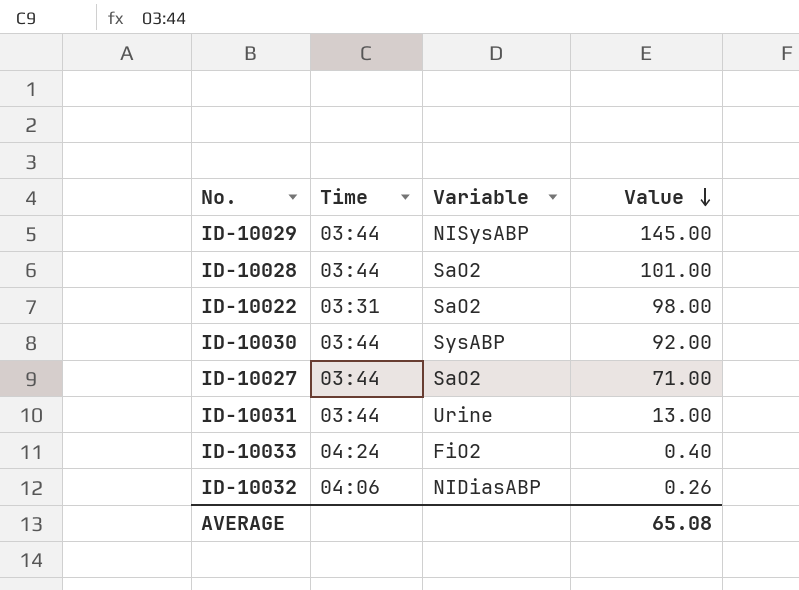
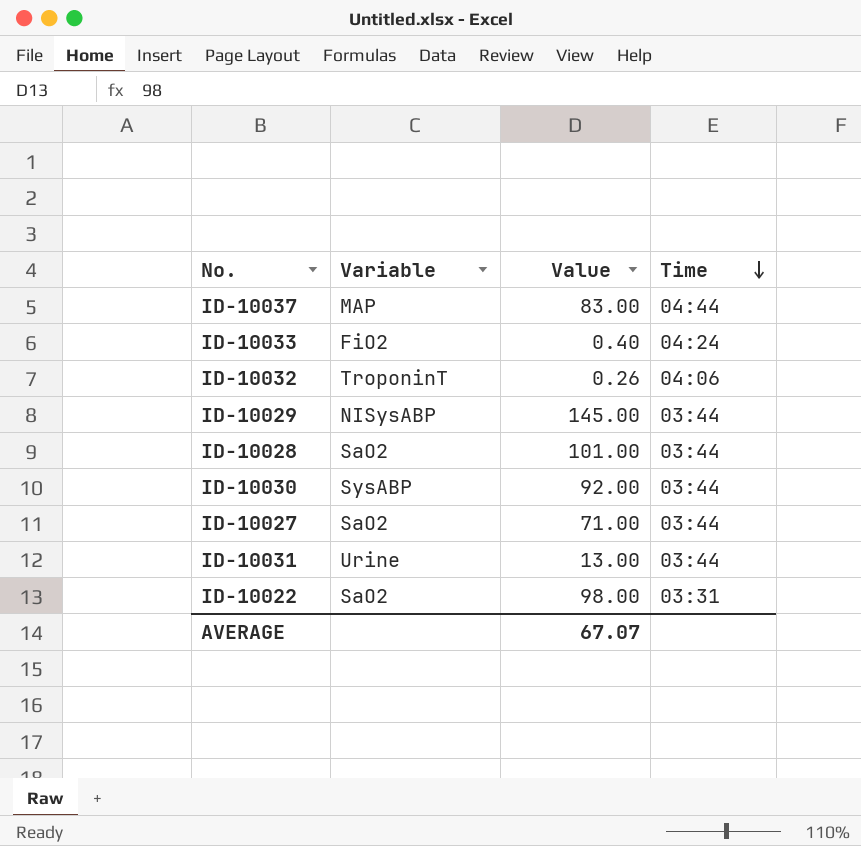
row order: Value descending -> Time descending
column Time | position: 2 -> 4
row ID-10037: none -> MAP | 83.00 | 04:44
ID-10032 | Variable: NIDiasABP -> TroponinT
AVERAGE | Value: 65.08 -> 67.07

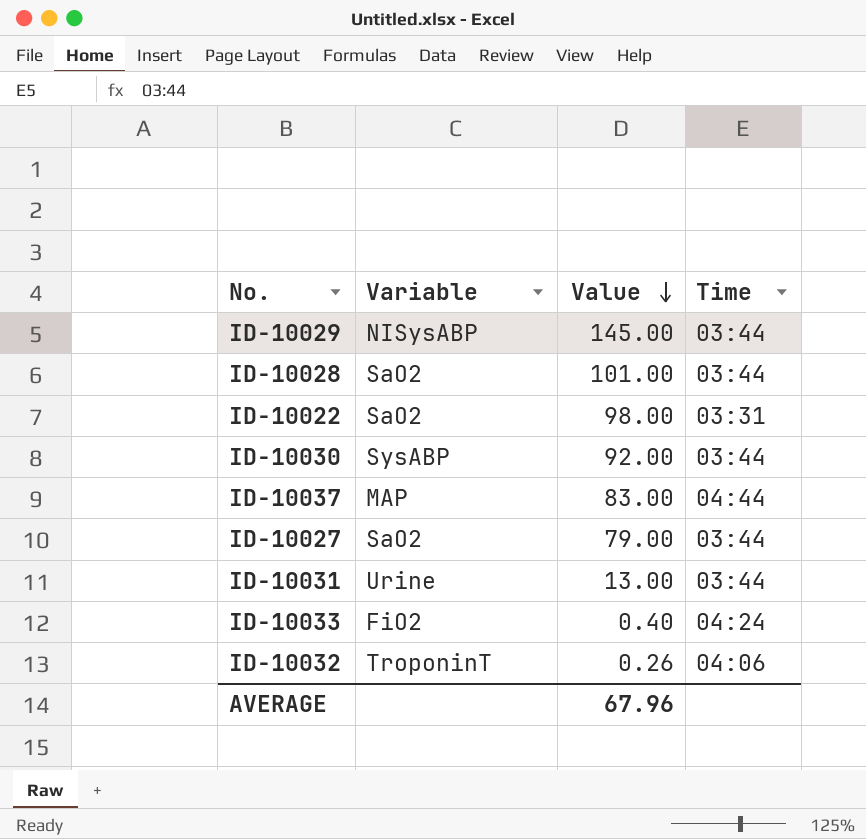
row order: Time descending -> Value descending
ID-10027 | Value: 71.00 -> 79.00
AVERAGE | Value: 67.07 -> 67.96

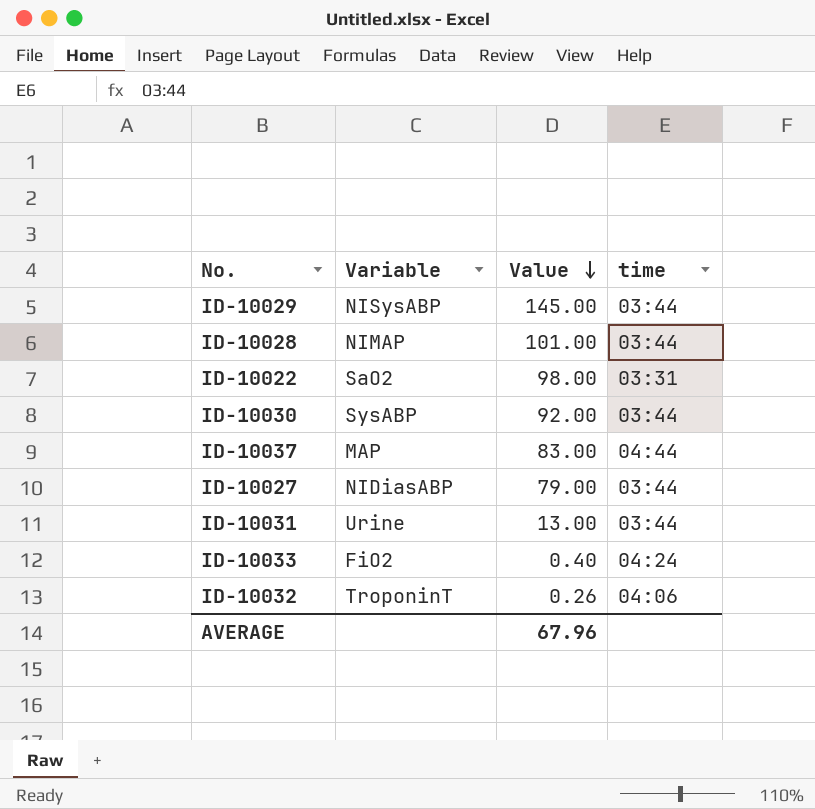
column name: Time -> time
ID-10028 | Variable: SaO2 -> NIMAP
ID-10027 | Variable: SaO2 -> NIDiasABP

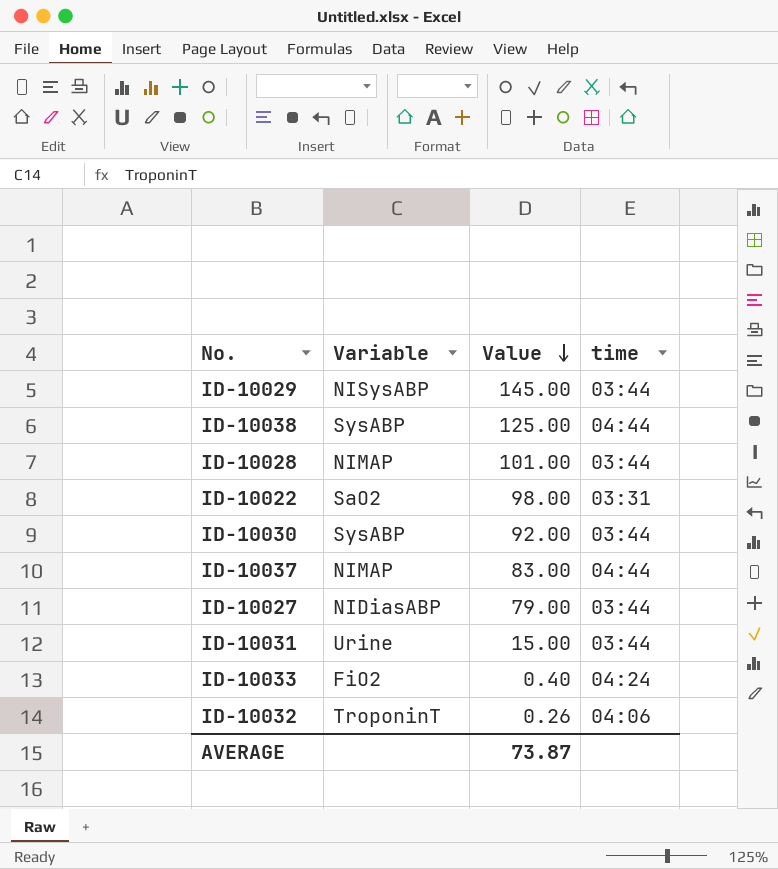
row ID-10038: none -> SysABP | 125.00 | 04:44
ID-10037 | Variable: MAP -> NIMAP
ID-10031 | Value: 13.00 -> 15.00
AVERAGE | Value: 67.96 -> 73.87

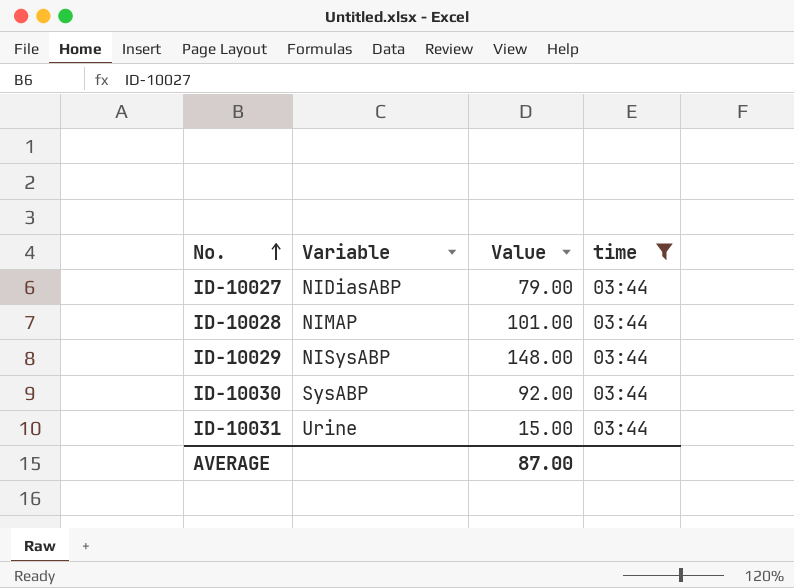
filter: none -> time = 03:44
row order: Value descending -> No. ascending
ID-10029 | Value: 145.00 -> 148.00
AVERAGE | Value: 73.87 -> 87.00

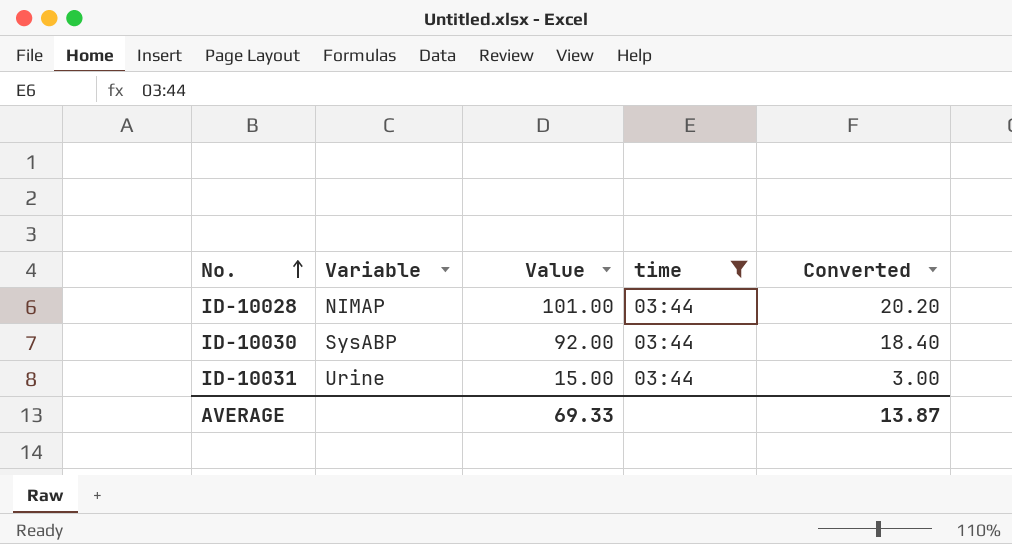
column Converted | formula: none -> [Value] * 0.2
row ID-10027: NIDiasABP | 79.00 | 03:44 -> none
row ID-10029: NISysABP | 148.00 | 03:44 -> none
AVERAGE | Value: 87.00 -> 69.33

